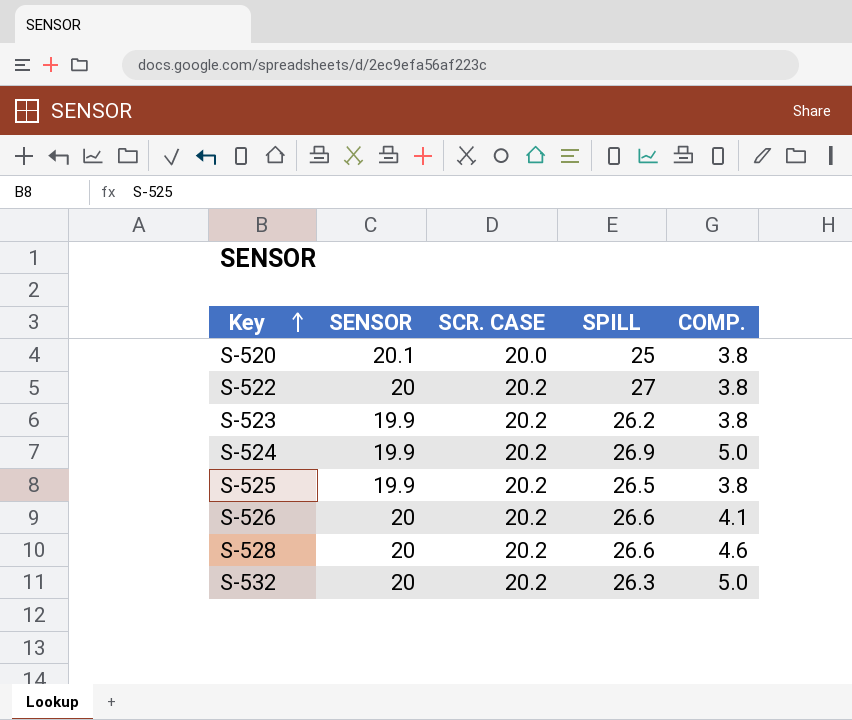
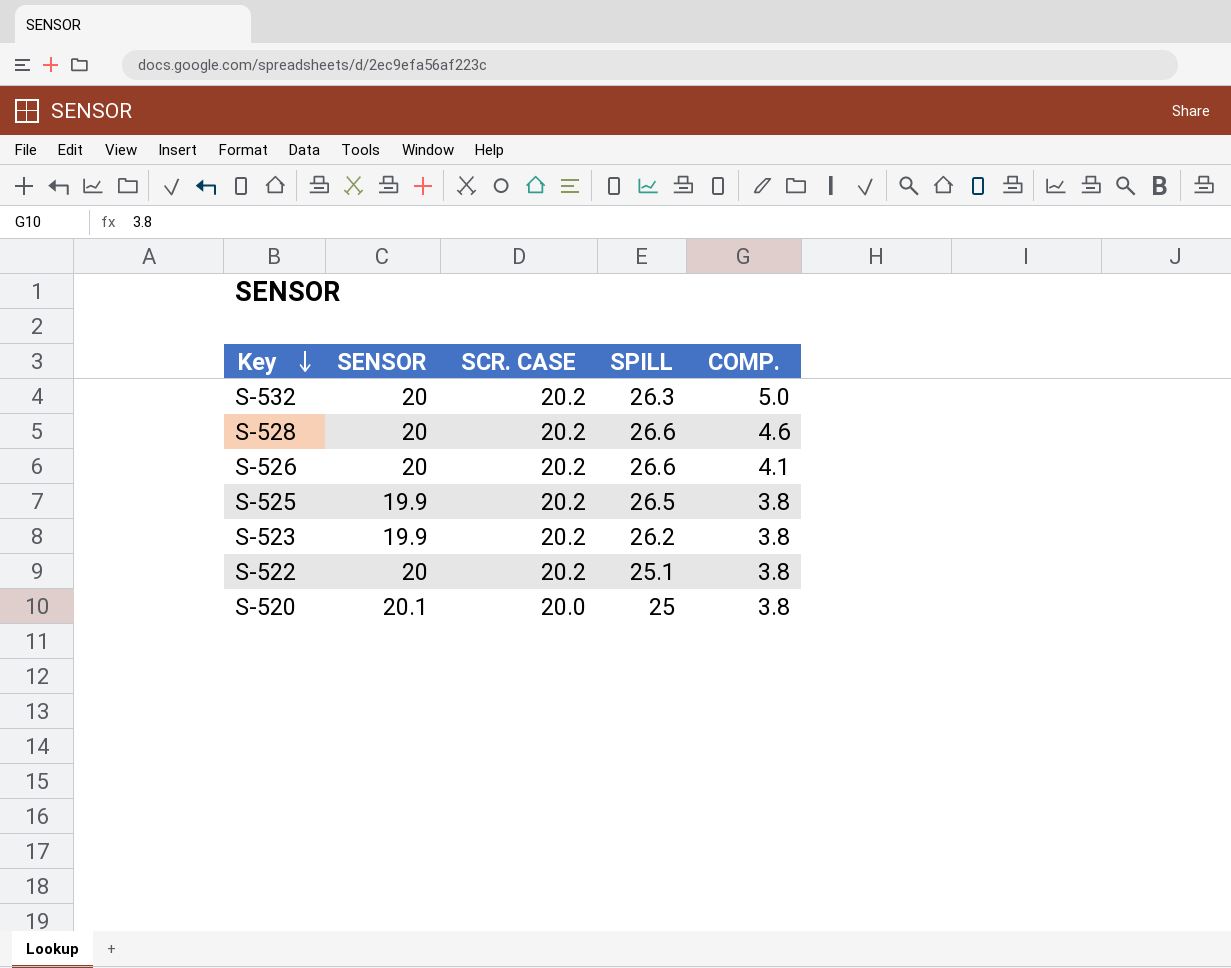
row order: Key ascending -> Key descending
row S-524: 19.9 | 20.2 | 26.9 | 5.0 -> none
S-522 | SPILL: 27 -> 25.1

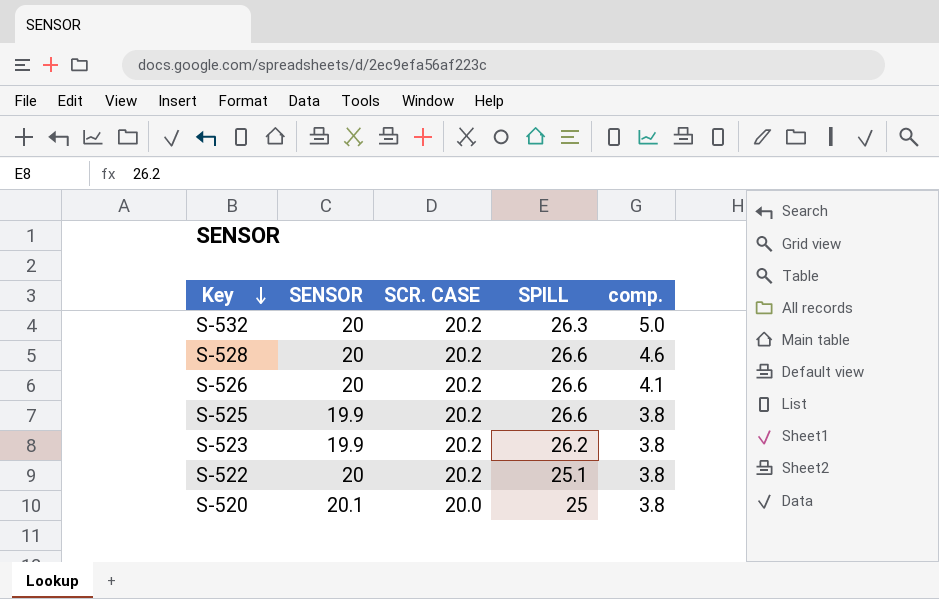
column name: COMP. -> comp.
S-525 | SPILL: 26.5 -> 26.6

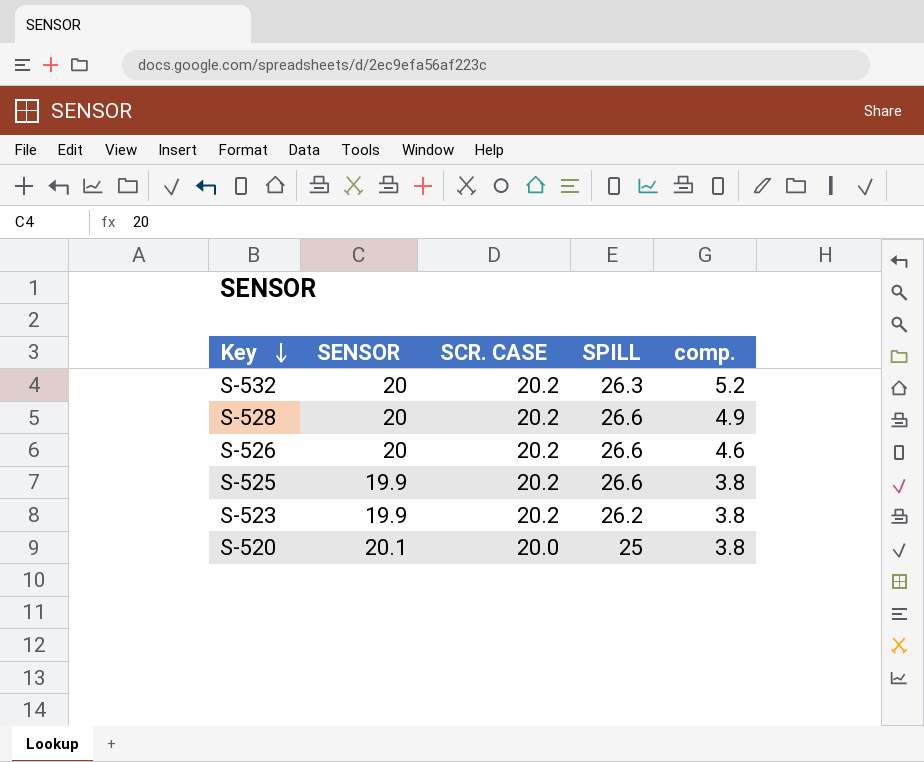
row S-522: 20 | 20.2 | 25.1 | 3.8 -> none
S-532 | comp.: 5.0 -> 5.2
S-528 | comp.: 4.6 -> 4.9
S-526 | comp.: 4.1 -> 4.6

